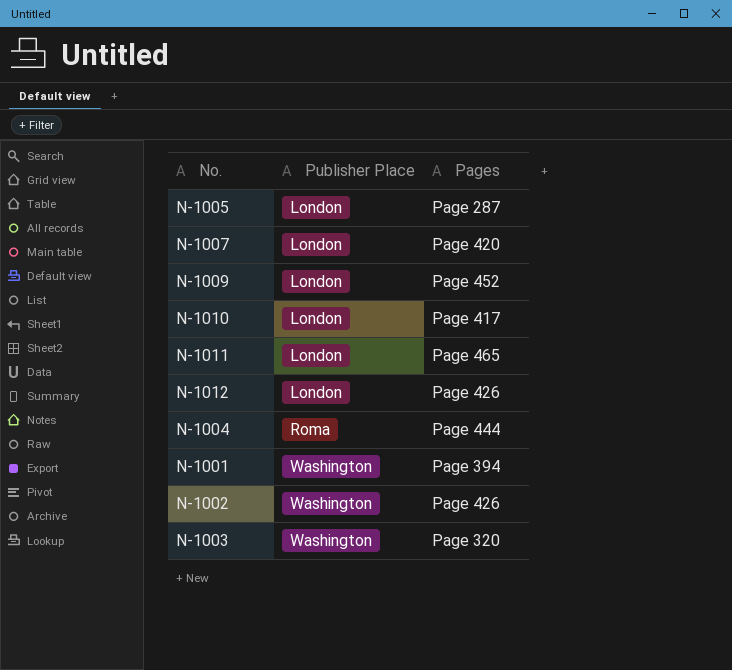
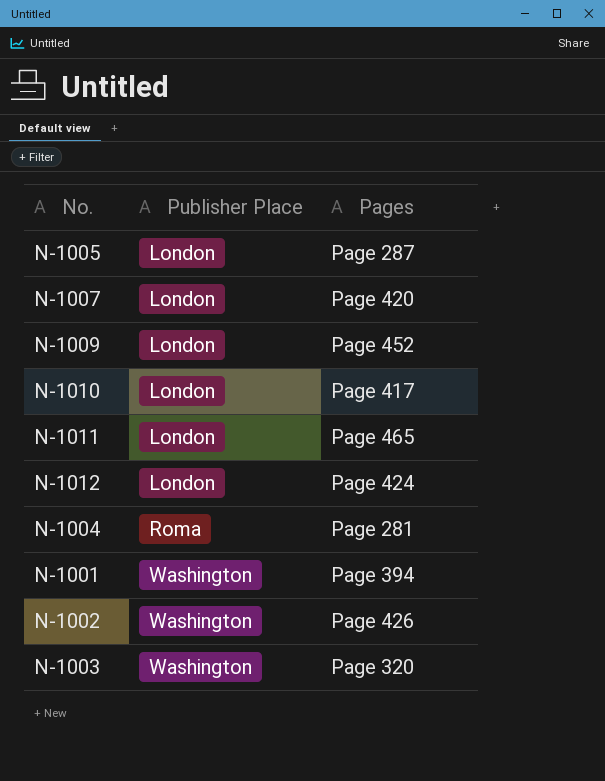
N-1012 | Pages: Page 426 -> Page 424
N-1004 | Pages: Page 444 -> Page 281

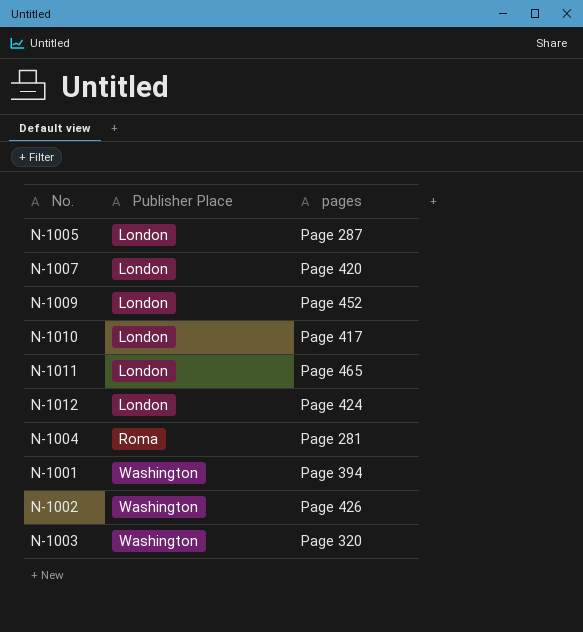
column name: Pages -> pages

